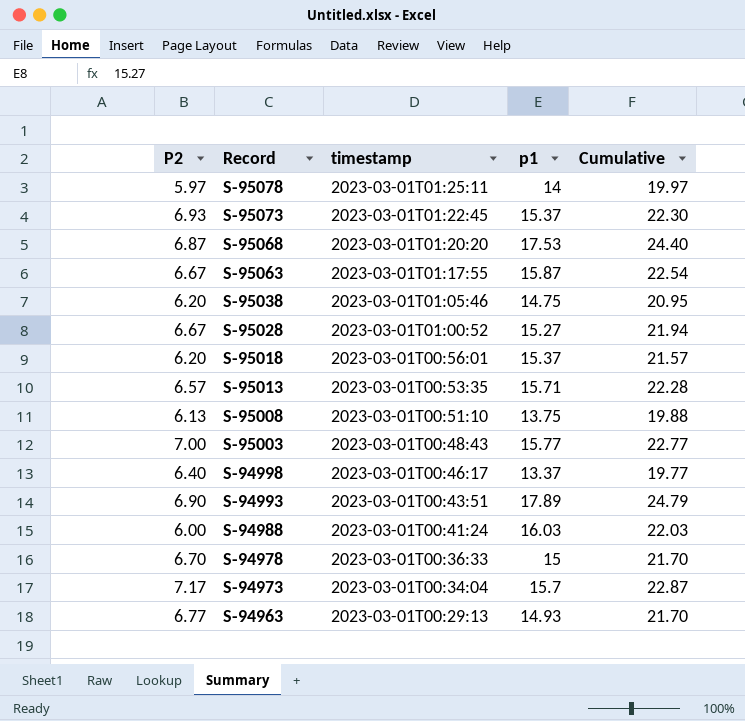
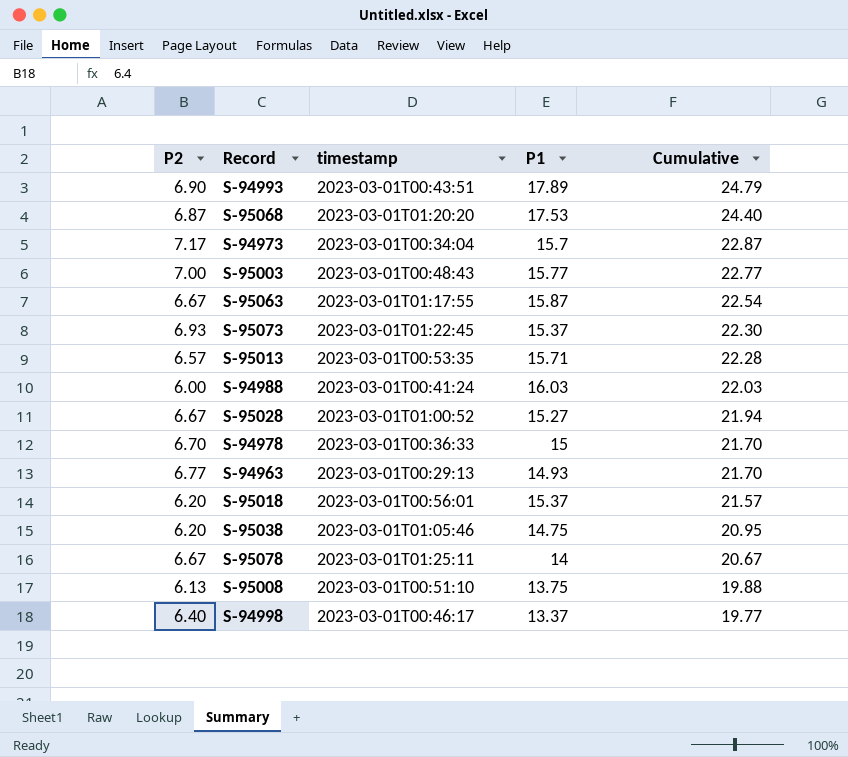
row order: Record descending -> Cumulative descending
column name: p1 -> P1
S-95078 | P2: 5.97 -> 6.67
S-95078 | Cumulative: 19.97 -> 20.67

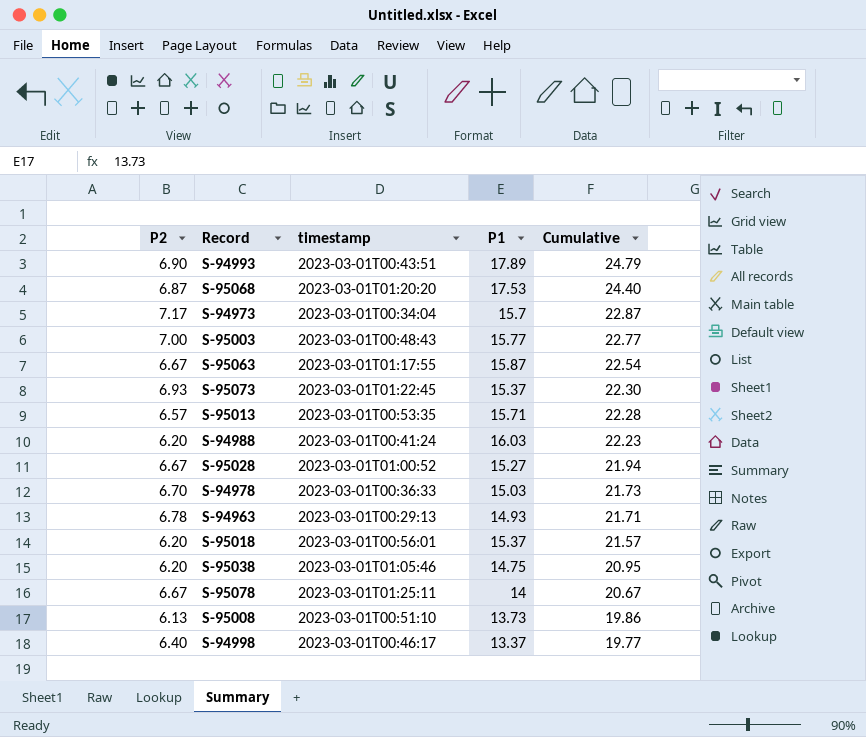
S-94988 | P2: 6.00 -> 6.20
S-94988 | Cumulative: 22.03 -> 22.23
S-94978 | P1: 15 -> 15.03
S-94978 | Cumulative: 21.70 -> 21.73
S-94963 | P2: 6.77 -> 6.78
S-94963 | Cumulative: 21.70 -> 21.71
S-95008 | P1: 13.75 -> 13.73
S-95008 | Cumulative: 19.88 -> 19.86

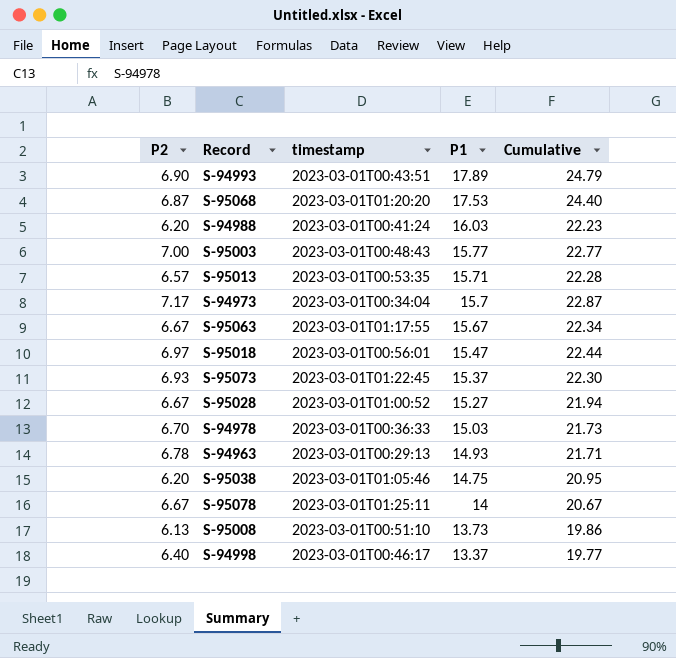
row order: Cumulative descending -> P1 descending
S-95063 | P1: 15.87 -> 15.67
S-95063 | Cumulative: 22.54 -> 22.34
S-95018 | P2: 6.20 -> 6.97
S-95018 | P1: 15.37 -> 15.47
S-95018 | Cumulative: 21.57 -> 22.44

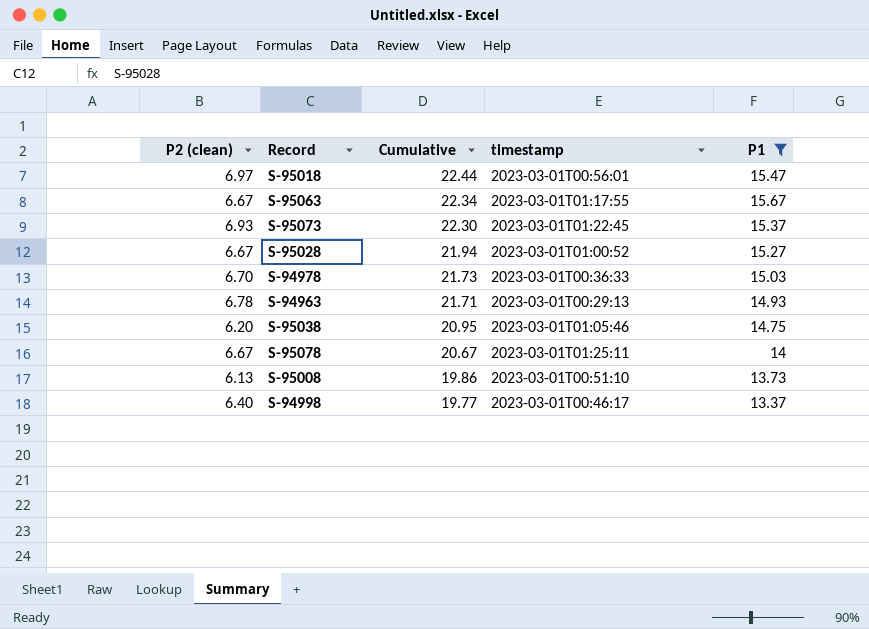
filter: none -> P1 <= 15.67
row order: P1 descending -> Cumulative descending
column name: P2 -> P2 (clean)
column Cumulative | position: 5 -> 3

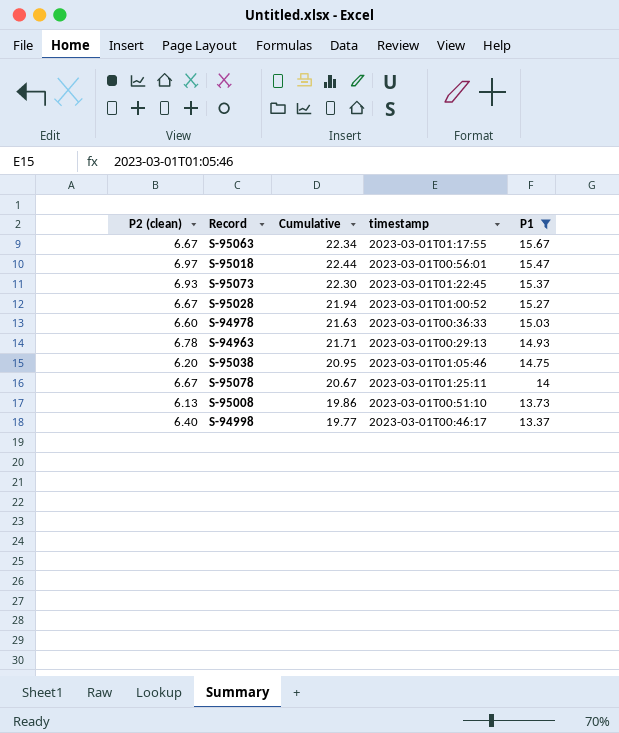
row order: Cumulative descending -> P1 descending
S-94978 | P2 (clean): 6.70 -> 6.60
S-94978 | Cumulative: 21.73 -> 21.63

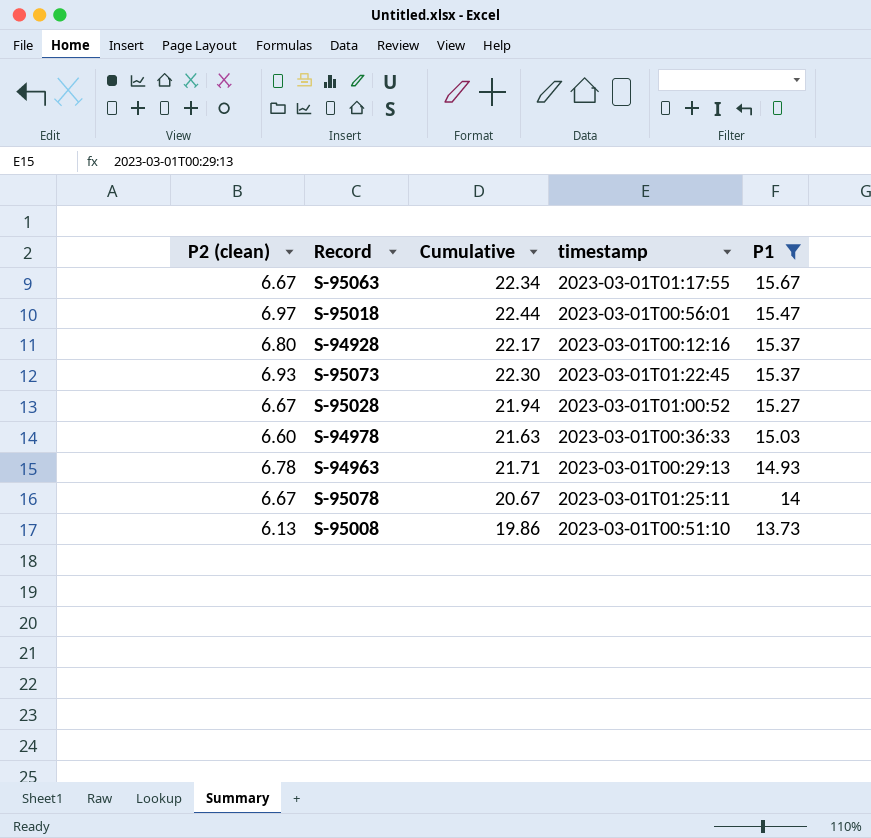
row S-95038: 6.20 | 20.95 | 2023-03-01T01:05:46 | 14.75 -> none
row S-94998: 6.40 | 19.77 | 2023-03-01T00:46:17 | 13.37 -> none
row S-94928: none -> 6.80 | 22.17 | 2023-03-01T00:12:16 | 15.37

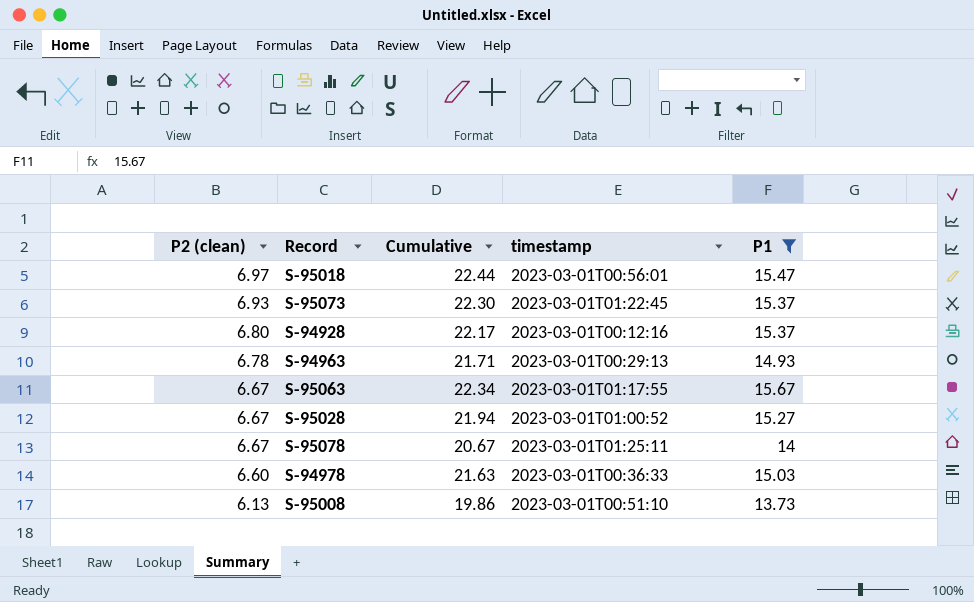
row order: P1 descending -> P2 (clean) descending

